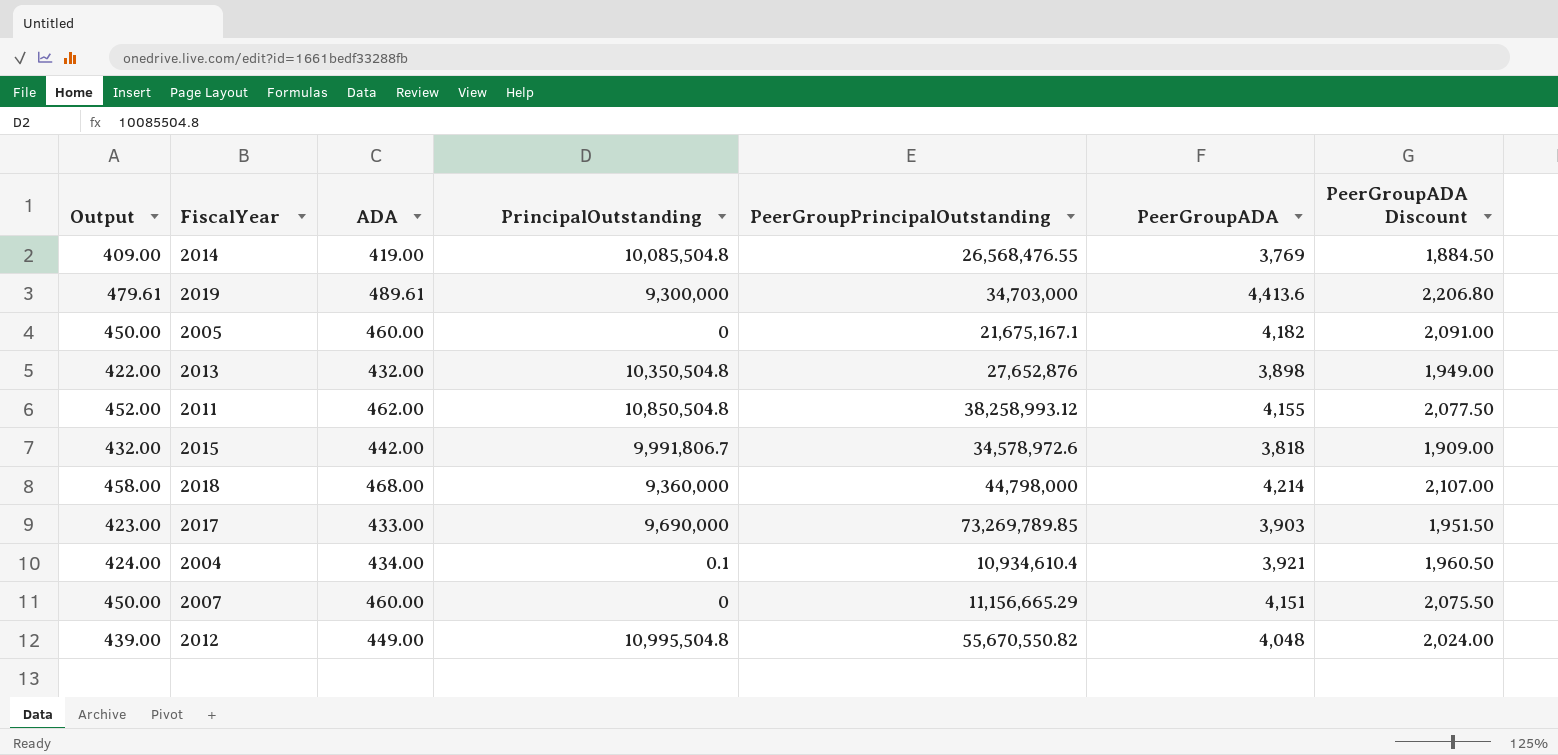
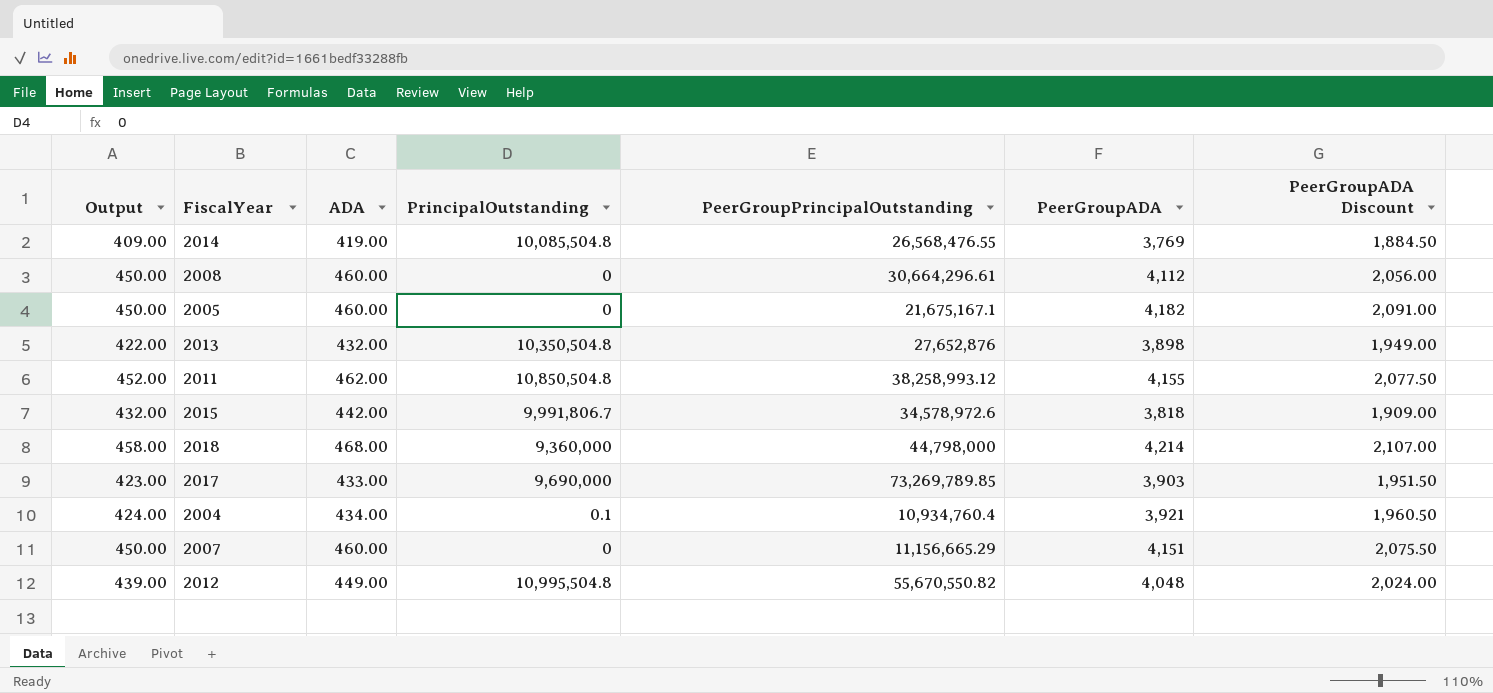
row 2019: 479.61 | 489.61 | 9,300,000 | 34,703,000 | 4,413.6 | 2,206.80 -> none
row 2008: none -> 450.00 | 460.00 | 0 | 30,664,296.61 | 4,112 | 2,056.00
2004 | PeerGroupPrincipalOutstanding: 10,934,610.4 -> 10,934,760.4

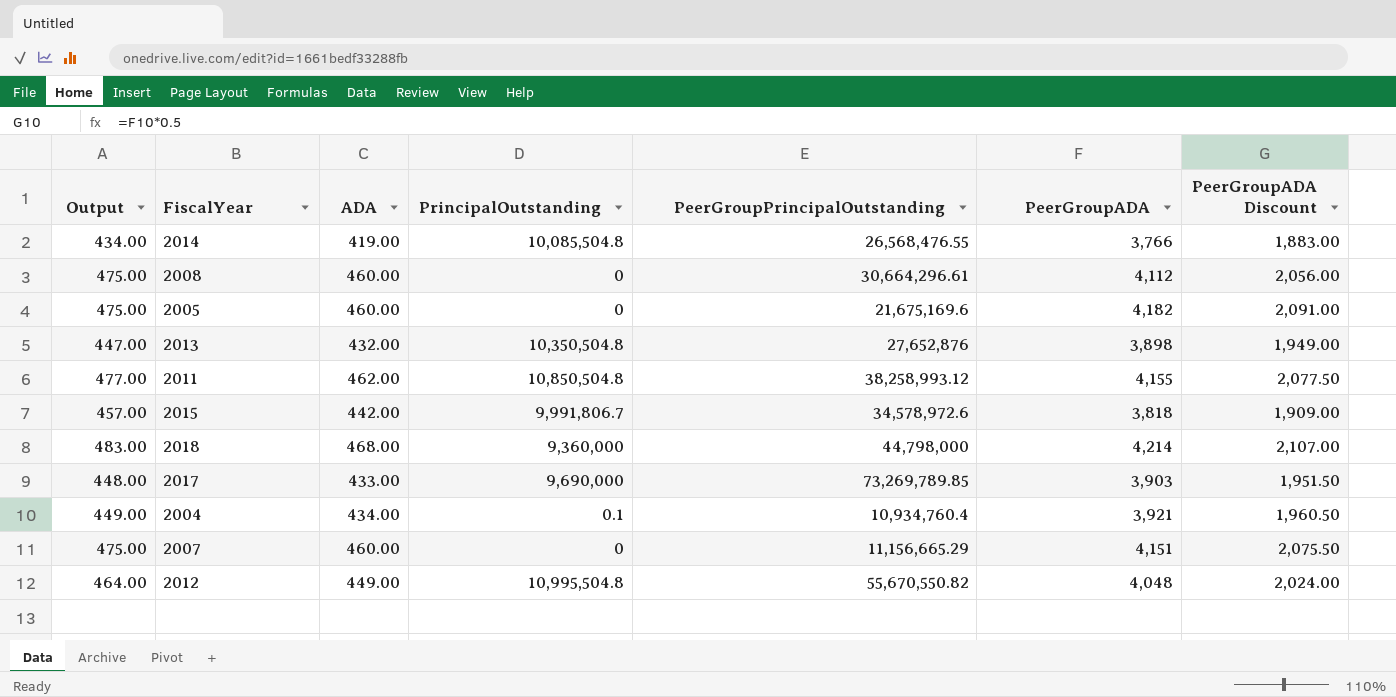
column Output | formula: [ADA] - 10 -> [ADA] + 15
2014 | PeerGroupADA: 3,769 -> 3,766
2014 | PeerGroupADA Discount: 1,884.50 -> 1,883.00
2005 | PeerGroupPrincipalOutstanding: 21,675,167.1 -> 21,675,169.6

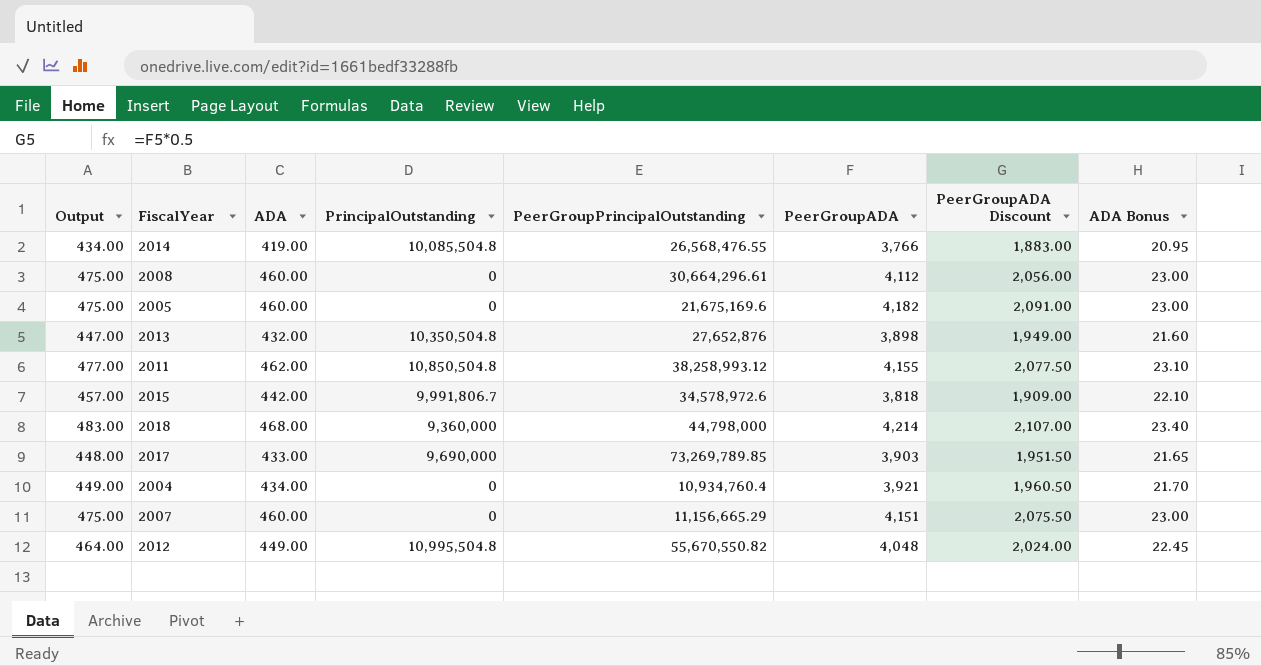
column ADA Bonus | formula: none -> [ADA] * 0.05
2004 | PrincipalOutstanding: 0.1 -> 0

